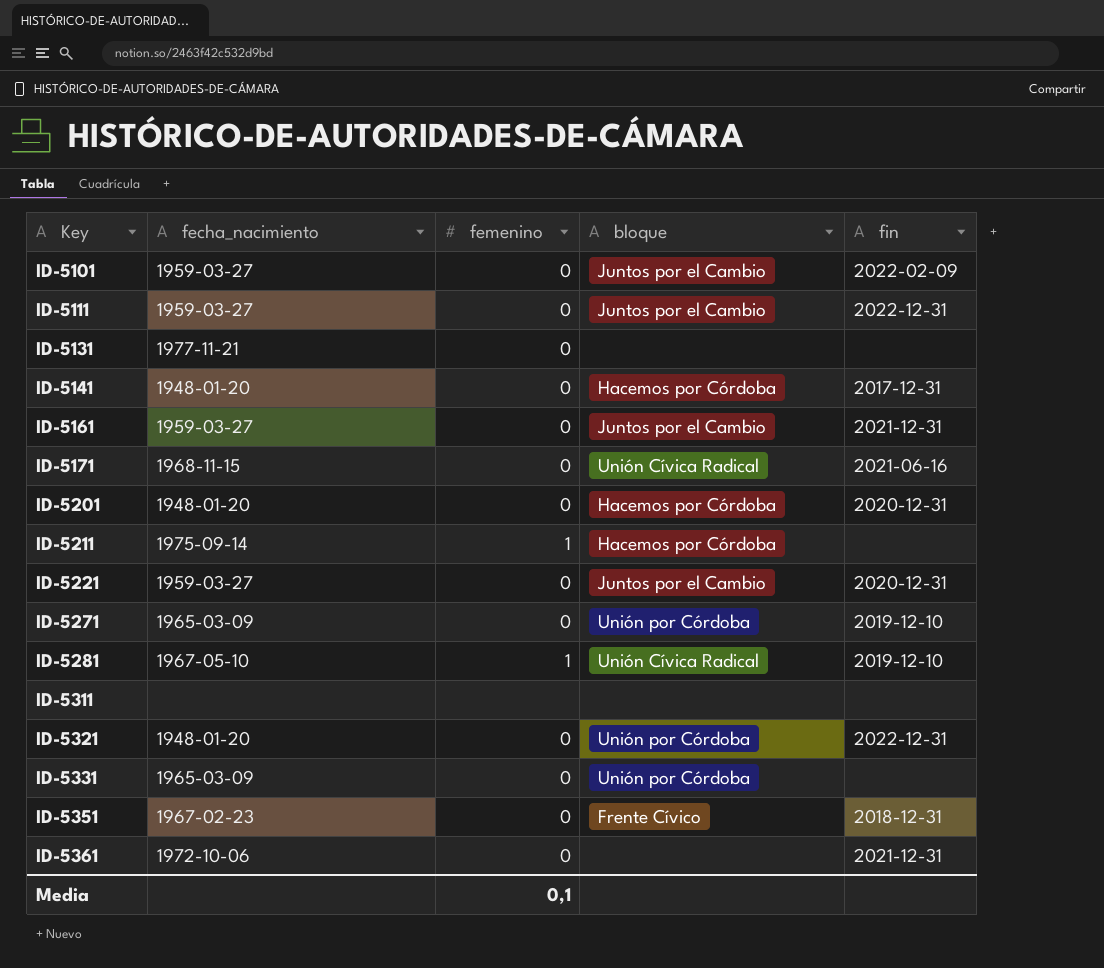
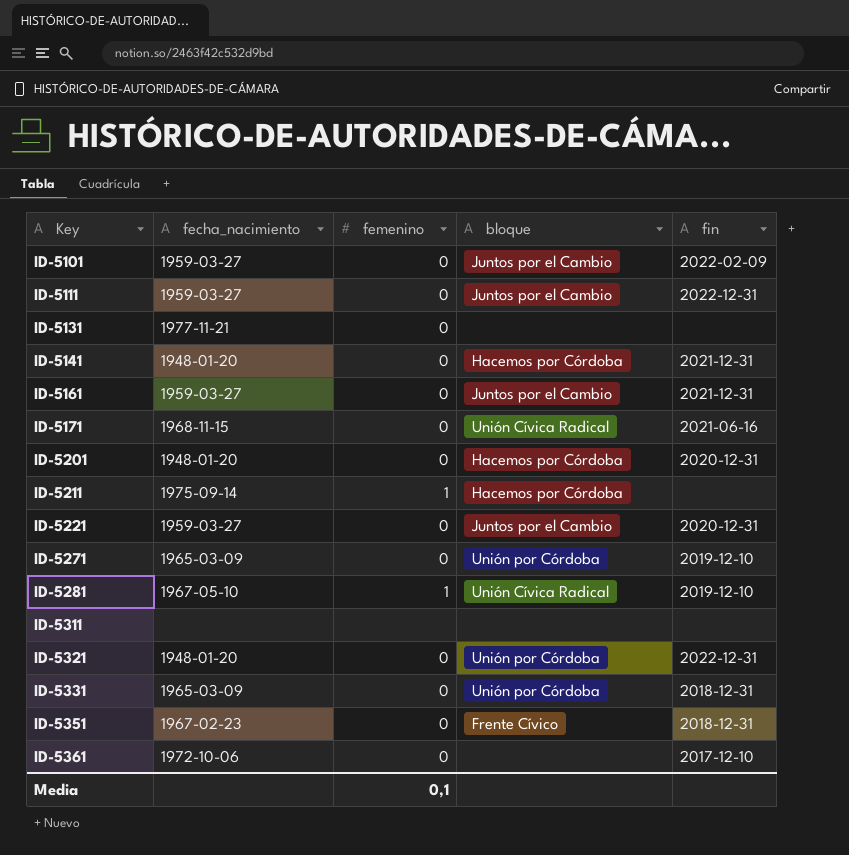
ID-5141 | fin: 2017-12-31 -> 2021-12-31
ID-5331 | fin: none -> 2018-12-31
ID-5361 | fin: 2021-12-31 -> 2017-12-10

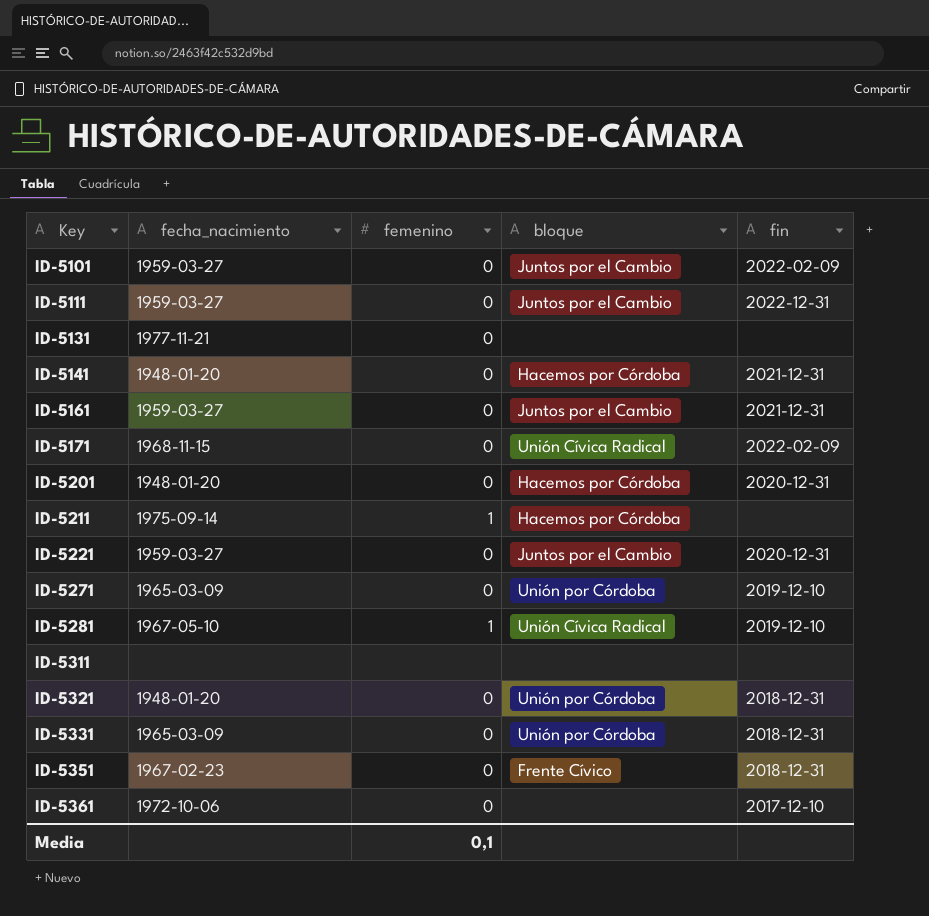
ID-5171 | fin: 2021-06-16 -> 2022-02-09
ID-5321 | fin: 2022-12-31 -> 2018-12-31

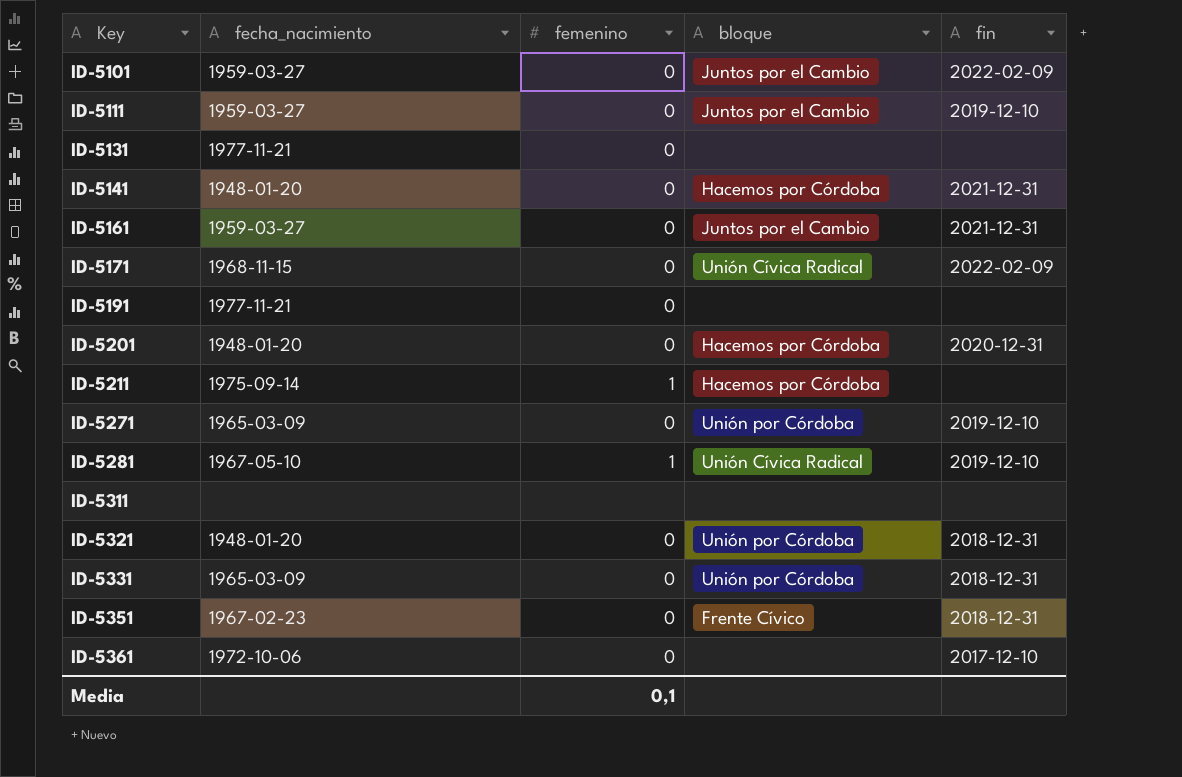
row ID-5221: 1959-03-27 | 0 | Juntos por el Cambio | 2020-12-31 -> none
ID-5111 | fin: 2022-12-31 -> 2019-12-10
row ID-5191: none -> 1977-11-21 | 0 | none | none

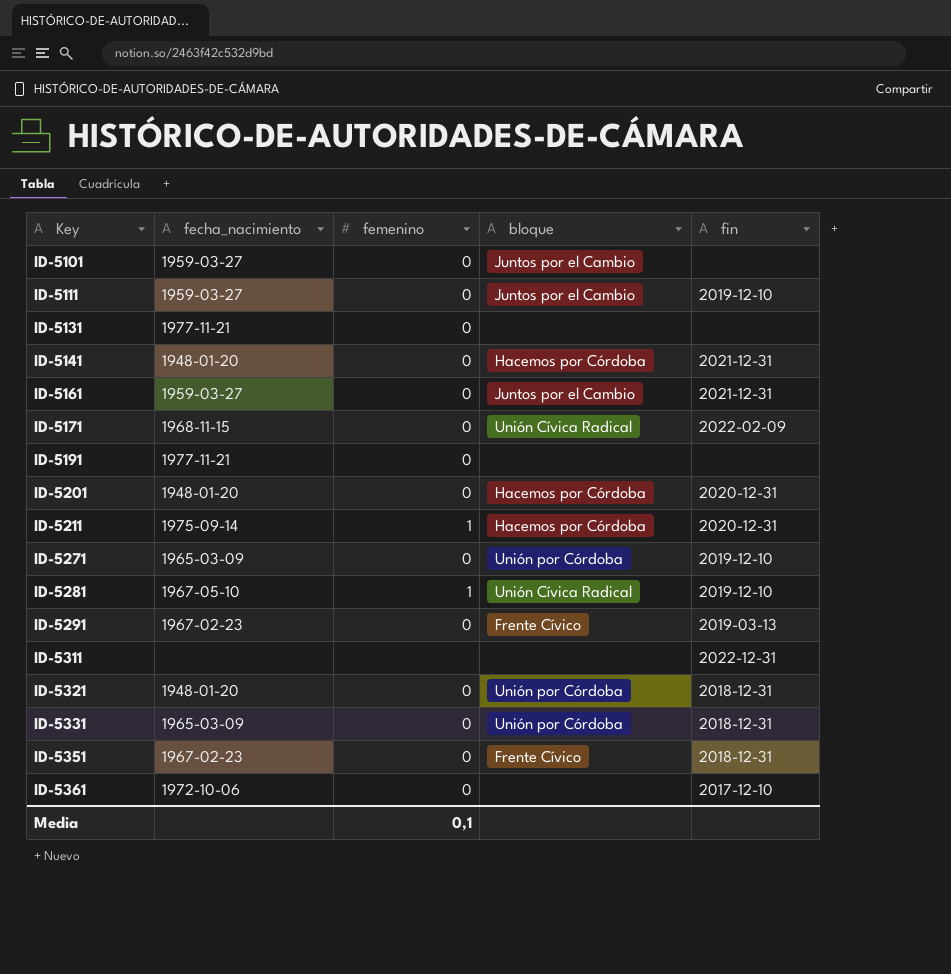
ID-5101 | fin: 2022-02-09 -> none
ID-5211 | fin: none -> 2020-12-31
row ID-5291: none -> 1967-02-23 | 0 | Frente Cívico | 2019-03-13
ID-5311 | fin: none -> 2022-12-31

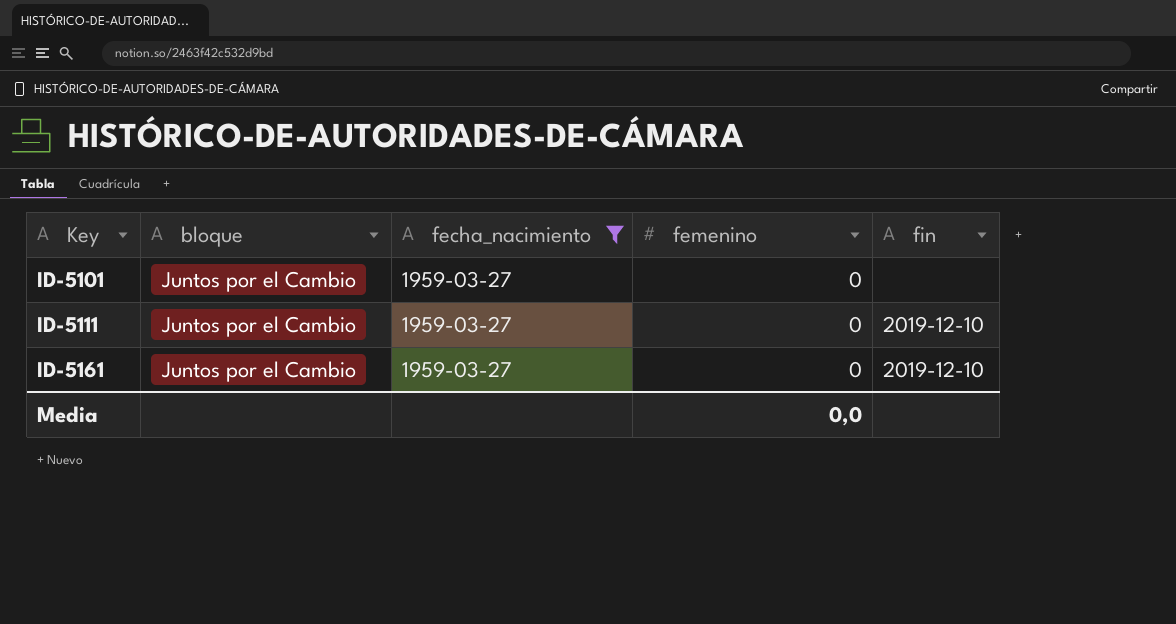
filter: none -> fecha_nacimiento = 1959-03-27
column bloque | position: 4 -> 2
ID-5161 | fin: 2021-12-31 -> 2019-12-10
Media | femenino: 0,1 -> 0,0

